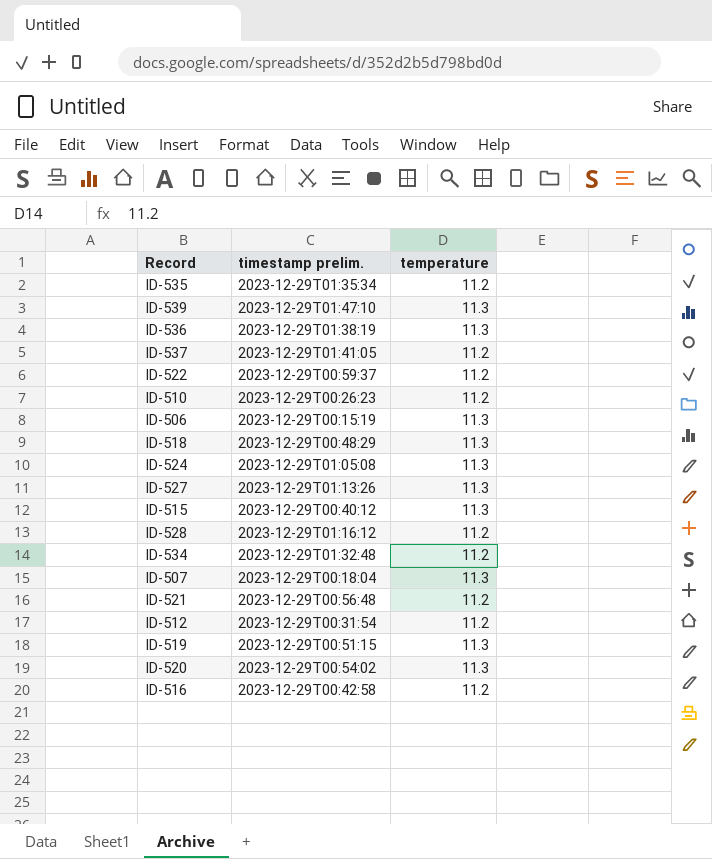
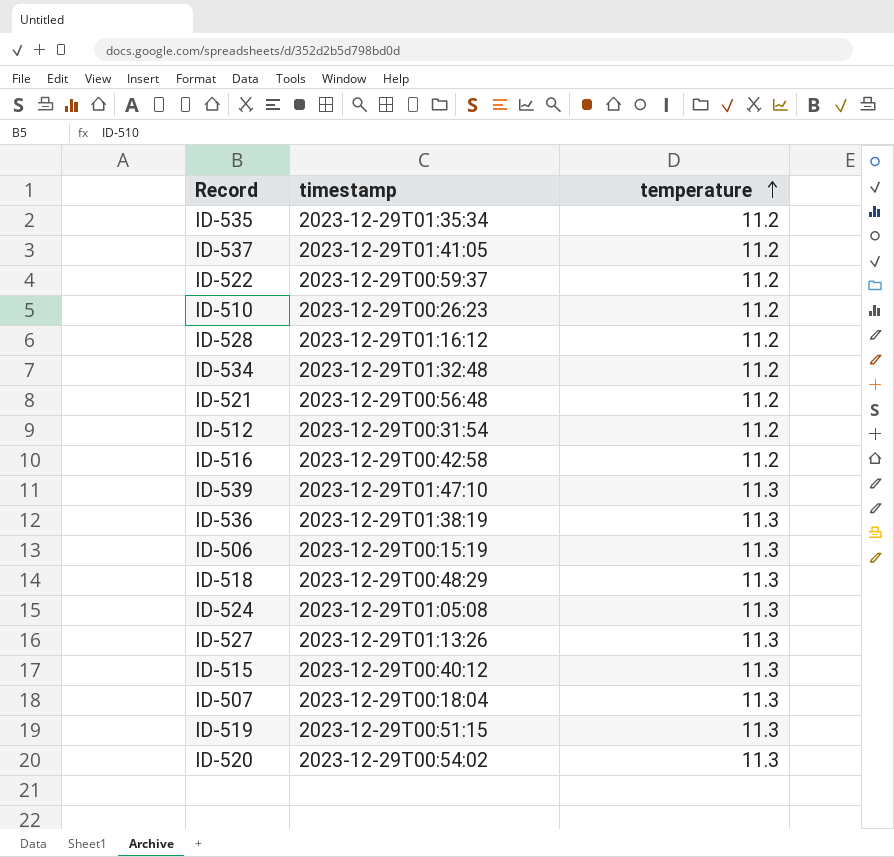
row order: none -> temperature ascending
column name: timestamp prelim. -> timestamp

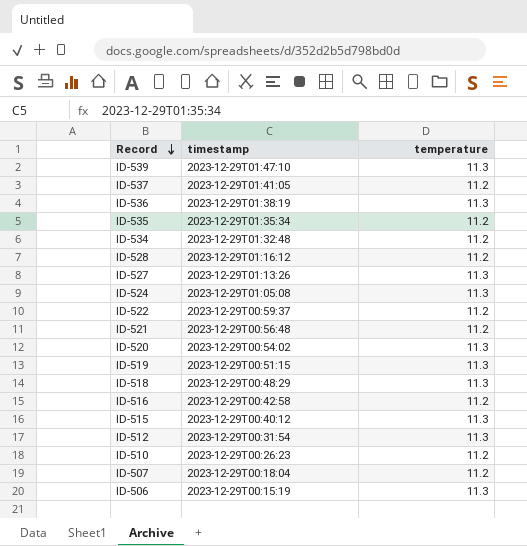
row order: temperature ascending -> Record descending
ID-512 | temperature: 11.2 -> 11.3
ID-507 | temperature: 11.3 -> 11.2

